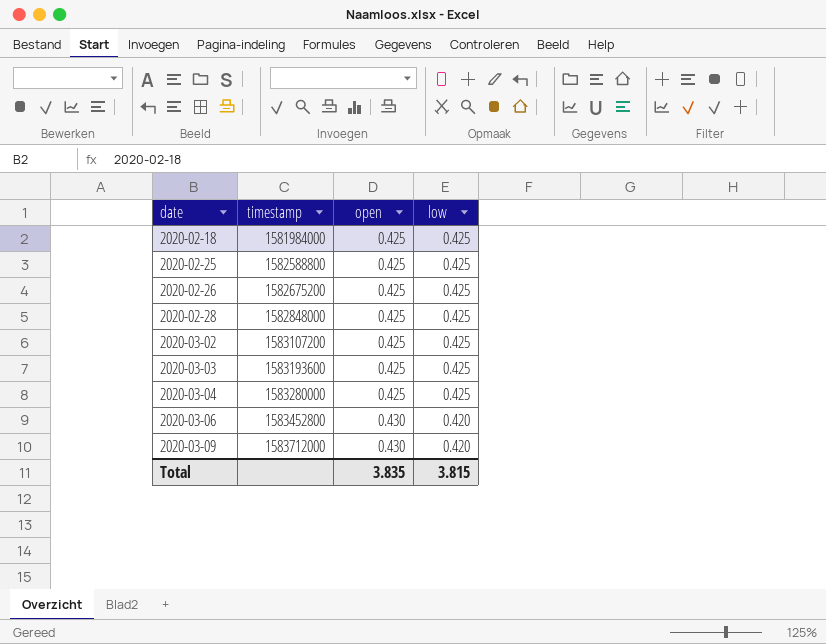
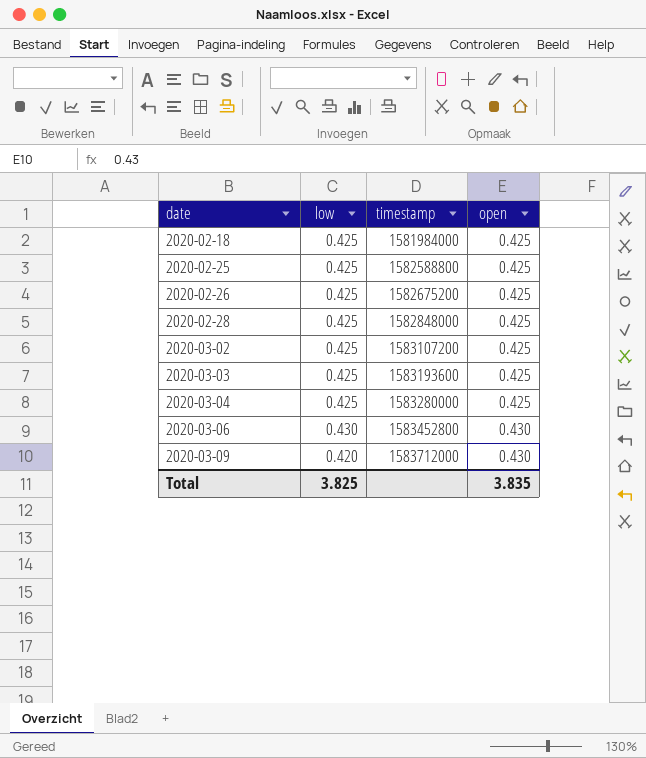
column low | position: 4 -> 2
2020-03-06 | low: 0.420 -> 0.430
Total | low: 3.815 -> 3.825

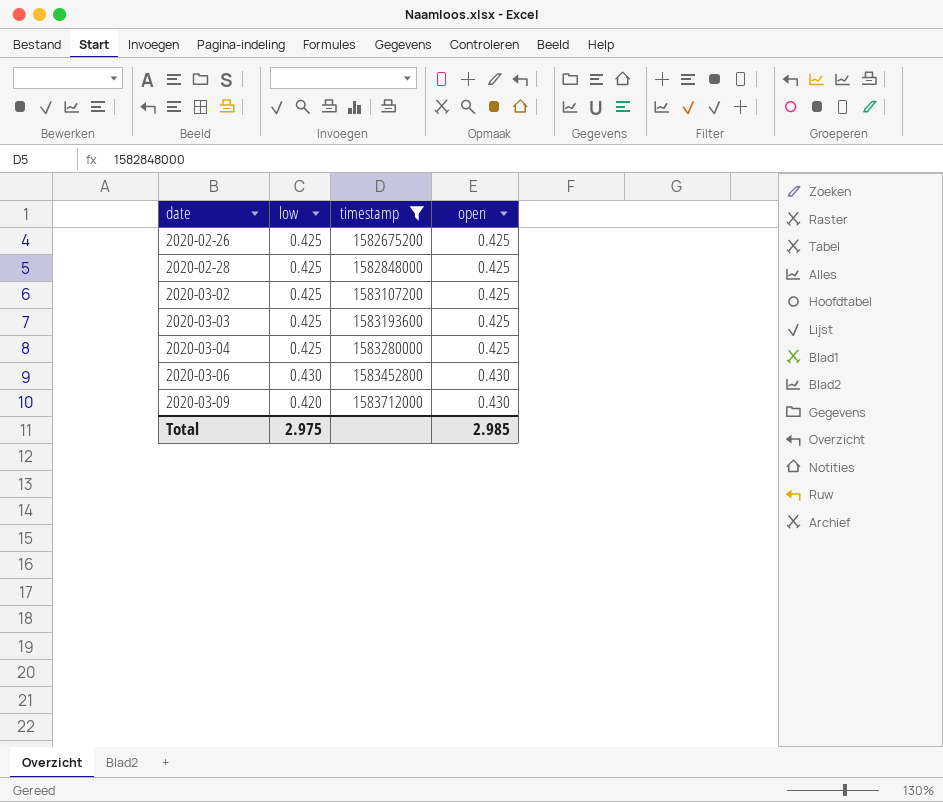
filter: none -> timestamp >= 1582675200
Total | low: 3.825 -> 2.975
Total | open: 3.835 -> 2.985

